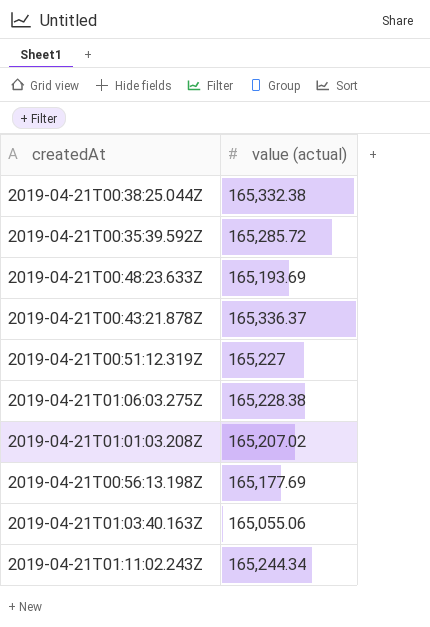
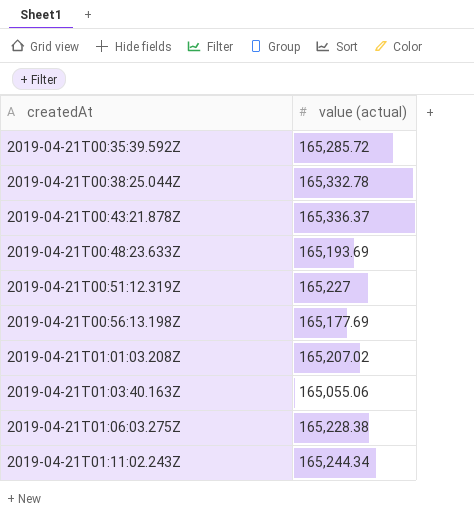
row order: none -> createdAt ascending
2019-04-21T00:38:25.044Z | value (actual): 165,332.38 -> 165,332.78

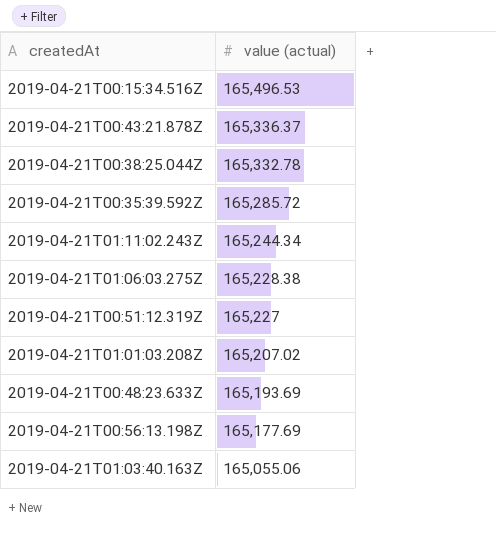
row order: createdAt ascending -> value (actual) descending
row 2019-04-21T00:15:34.516Z: none -> 165,496.53

